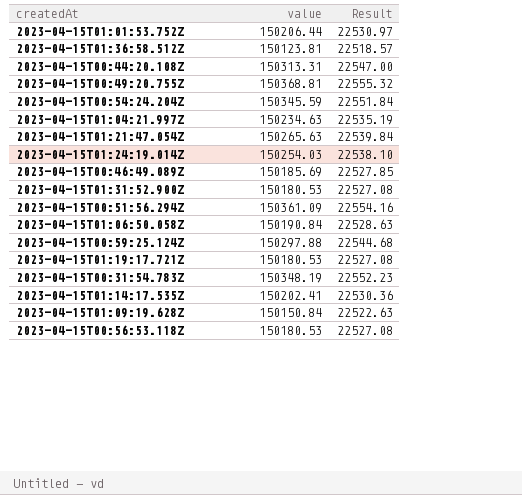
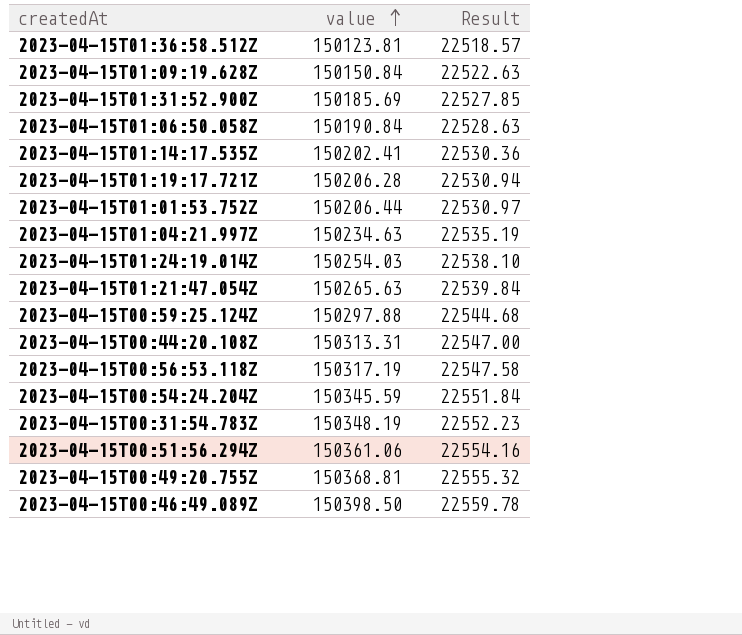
row order: none -> value ascending
2023-04-15T01:31:52.900Z | value: 150180.53 -> 150185.69
2023-04-15T01:31:52.900Z | Result: 22527.08 -> 22527.85
2023-04-15T01:19:17.721Z | value: 150180.53 -> 150206.28
2023-04-15T01:19:17.721Z | Result: 22527.08 -> 22530.94
2023-04-15T00:56:53.118Z | value: 150180.53 -> 150317.19
2023-04-15T00:56:53.118Z | Result: 22527.08 -> 22547.58
2023-04-15T00:51:56.294Z | value: 150361.09 -> 150361.06
2023-04-15T00:46:49.089Z | value: 150185.69 -> 150398.50
2023-04-15T00:46:49.089Z | Result: 22527.85 -> 22559.78

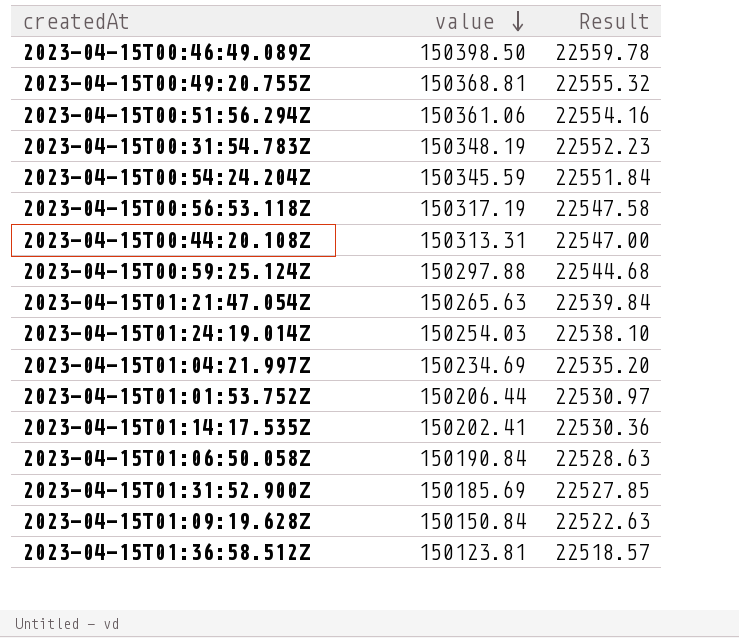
row order: value ascending -> value descending
row 2023-04-15T01:19:17.721Z: 150206.28 | 22530.94 -> none
2023-04-15T01:04:21.997Z | value: 150234.63 -> 150234.69
2023-04-15T01:04:21.997Z | Result: 22535.19 -> 22535.20

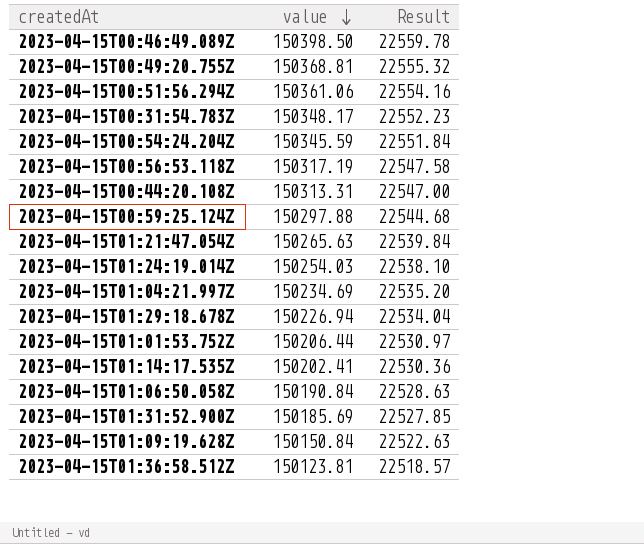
2023-04-15T00:31:54.783Z | value: 150348.19 -> 150348.17
row 2023-04-15T01:29:18.678Z: none -> 150226.94 | 22534.04

